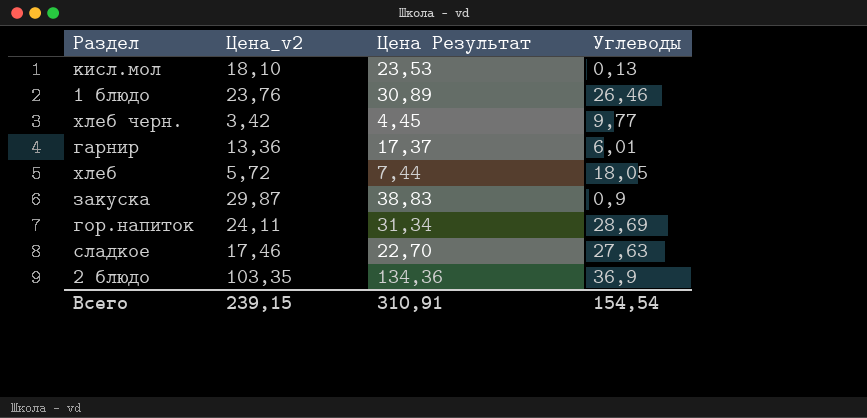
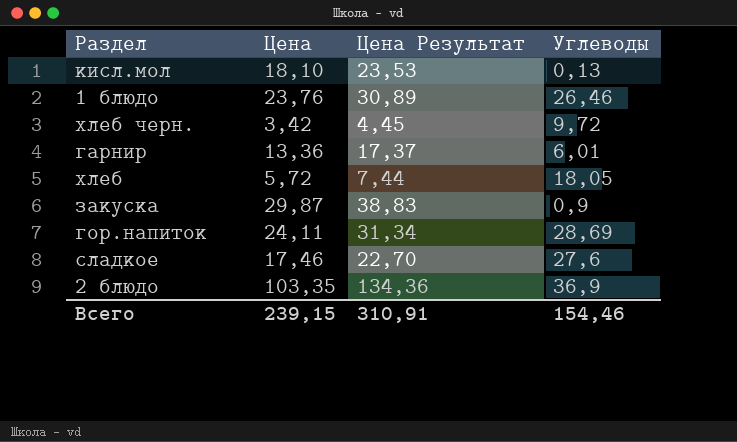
column name: Цена_v2 -> Цена
хлеб черн. | Углеводы: 9,77 -> 9,72
сладкое | Углеводы: 27,63 -> 27,6
Всего | Углеводы: 154,54 -> 154,46

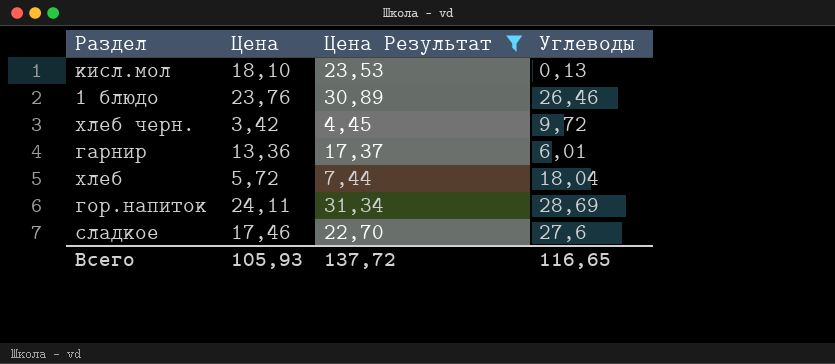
filter: none -> Цена Результат <= 31,34
хлеб | Углеводы: 18,05 -> 18,04
Всего | Цена: 239,15 -> 105,93
Всего | Цена Результат: 310,91 -> 137,72
Всего | Углеводы: 154,46 -> 116,65

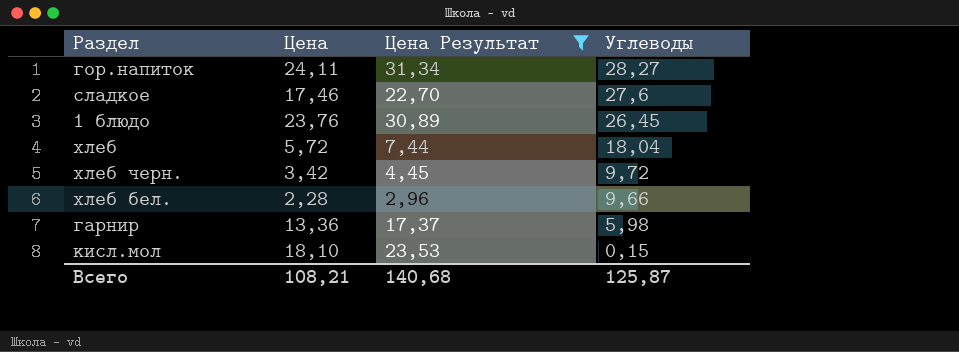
row order: none -> Углеводы descending
гор.напиток | Углеводы: 28,69 -> 28,27
1 блюдо | Углеводы: 26,46 -> 26,45
row хлеб бел.: none -> 2,28 | 2,96 | 9,66
гарнир | Углеводы: 6,01 -> 5,98
кисл.мол | Углеводы: 0,13 -> 0,15
Всего | Цена: 105,93 -> 108,21
Всего | Цена Результат: 137,72 -> 140,68
Всего | Углеводы: 116,65 -> 125,87

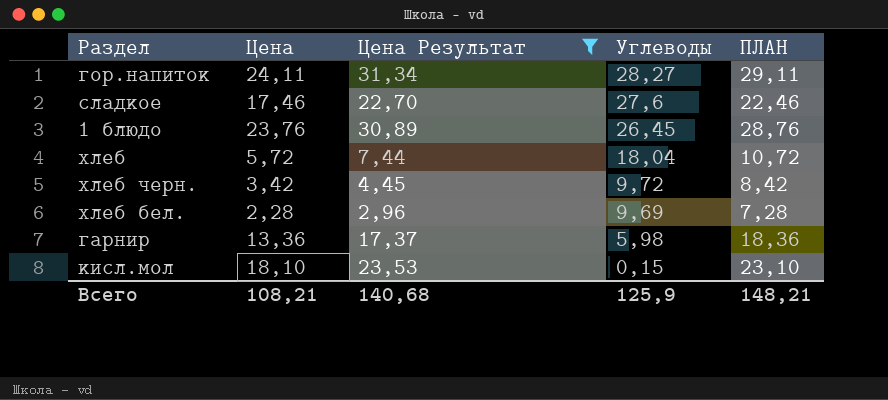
column ПЛАН | formula: none -> [Цена] + 5
хлеб бел. | Углеводы: 9,66 -> 9,69
Всего | Углеводы: 125,87 -> 125,9

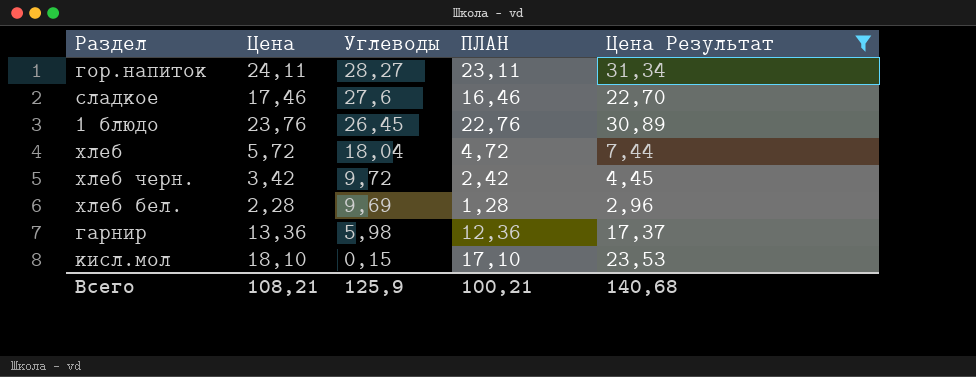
column ПЛАН | formula: [Цена] + 5 -> [Цена] - 1
column Цена Результат | position: 3 -> 5
Всего | ПЛАН: 148,21 -> 100,21

